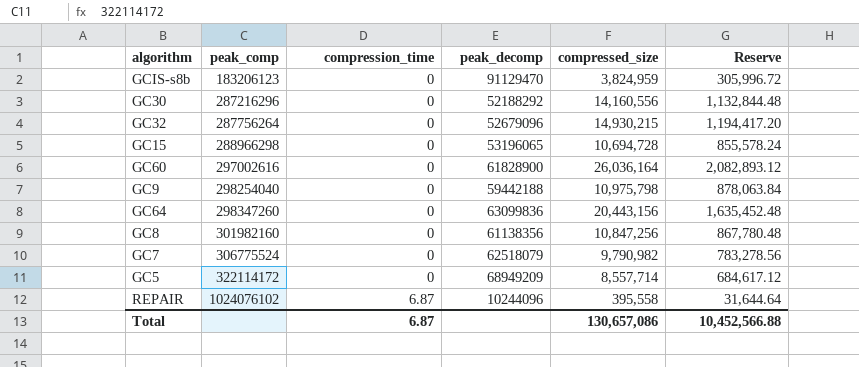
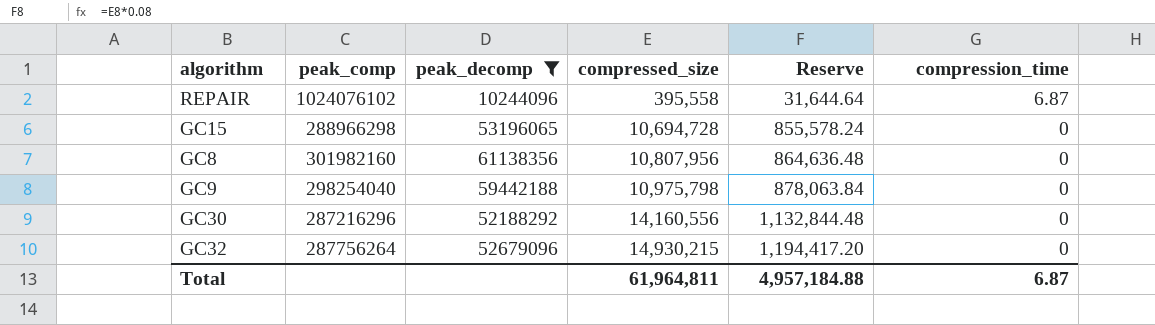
filter: none -> peak_decomp <= 61138356
row order: peak_comp ascending -> compressed_size ascending
column compression_time | position: 3 -> 6
GC8 | compressed_size: 10,847,256 -> 10,807,956
GC8 | Reserve: 867,780.48 -> 864,636.48
Total | compressed_size: 130,657,086 -> 61,964,811
Total | Reserve: 10,452,566.88 -> 4,957,184.88

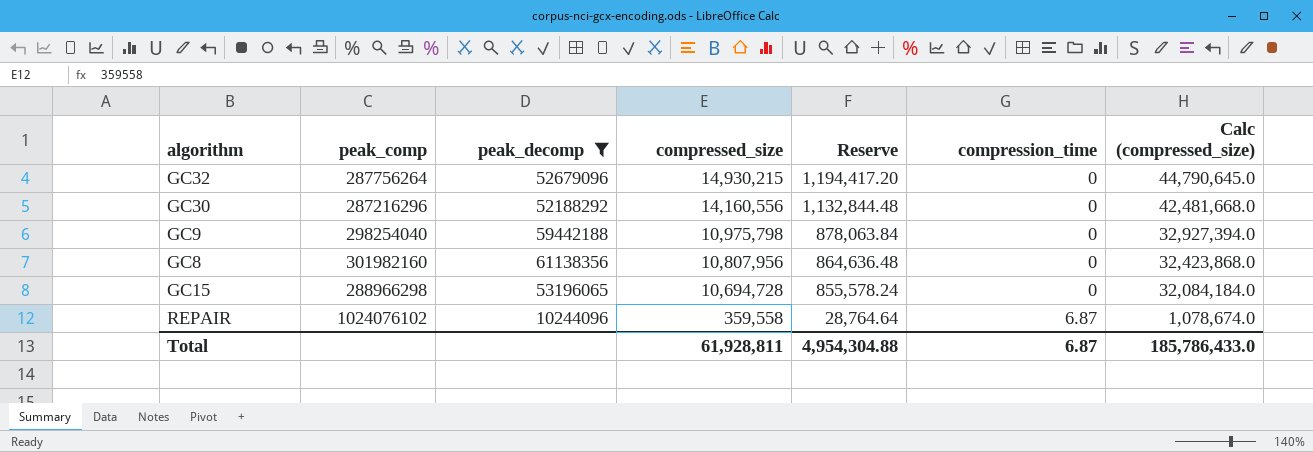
row order: compressed_size ascending -> compressed_size descending
column Calc (compressed_size) | formula: none -> [compressed_size] * 3
REPAIR | compressed_size: 395,558 -> 359,558
REPAIR | Reserve: 31,644.64 -> 28,764.64
Total | compressed_size: 61,964,811 -> 61,928,811
Total | Reserve: 4,957,184.88 -> 4,954,304.88

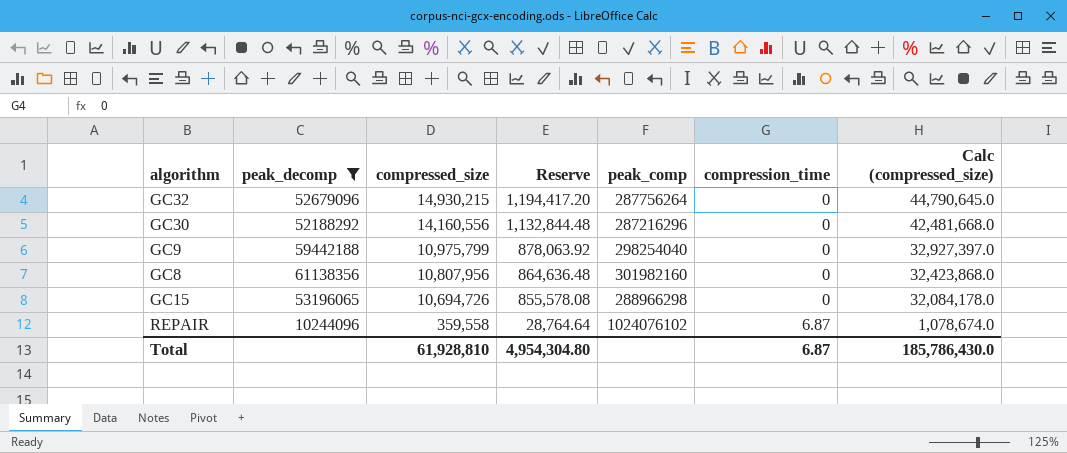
column peak_comp | position: 2 -> 5
GC9 | compressed_size: 10,975,798 -> 10,975,799
GC9 | Reserve: 878,063.84 -> 878,063.92
GC9 | Calc (compressed_size): 32,927,394.0 -> 32,927,397.0
GC15 | compressed_size: 10,694,728 -> 10,694,726
GC15 | Reserve: 855,578.24 -> 855,578.08
GC15 | Calc (compressed_size): 32,084,184.0 -> 32,084,178.0
Total | compressed_size: 61,928,811 -> 61,928,810
Total | Reserve: 4,954,304.88 -> 4,954,304.80
Total | Calc (compressed_size): 185,786,433.0 -> 185,786,430.0

